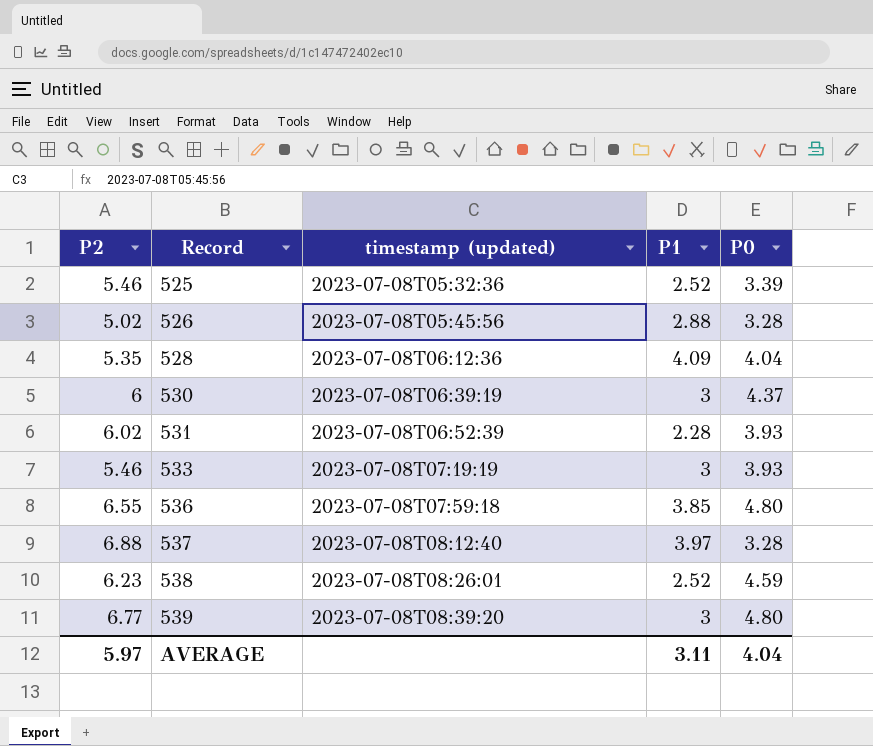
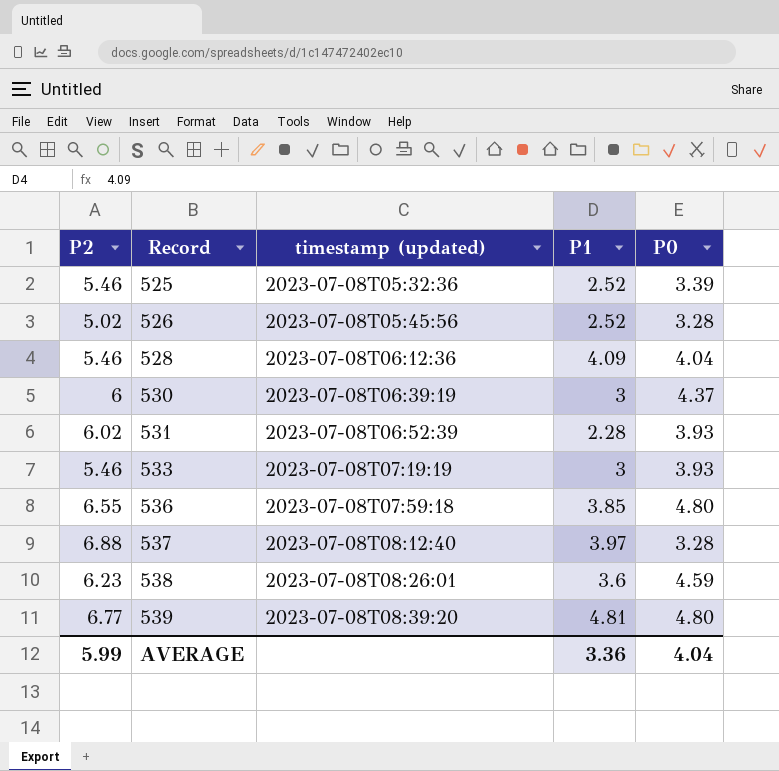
526 | P1: 2.88 -> 2.52
528 | P2: 5.35 -> 5.46
538 | P1: 2.52 -> 3.6
539 | P1: 3 -> 4.81
AVERAGE | P2: 5.97 -> 5.99
AVERAGE | P1: 3.11 -> 3.36

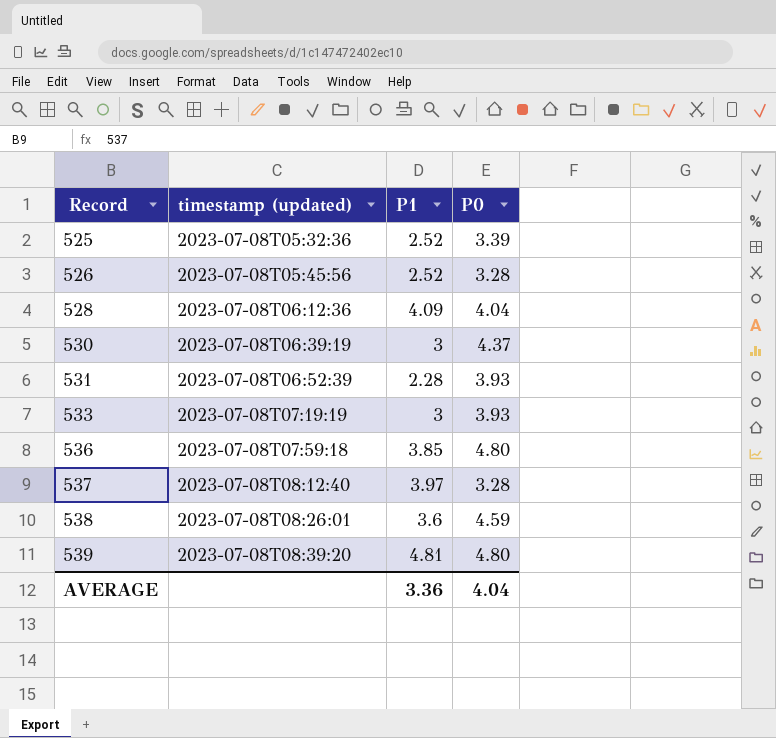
column P2 | position: 1 -> none

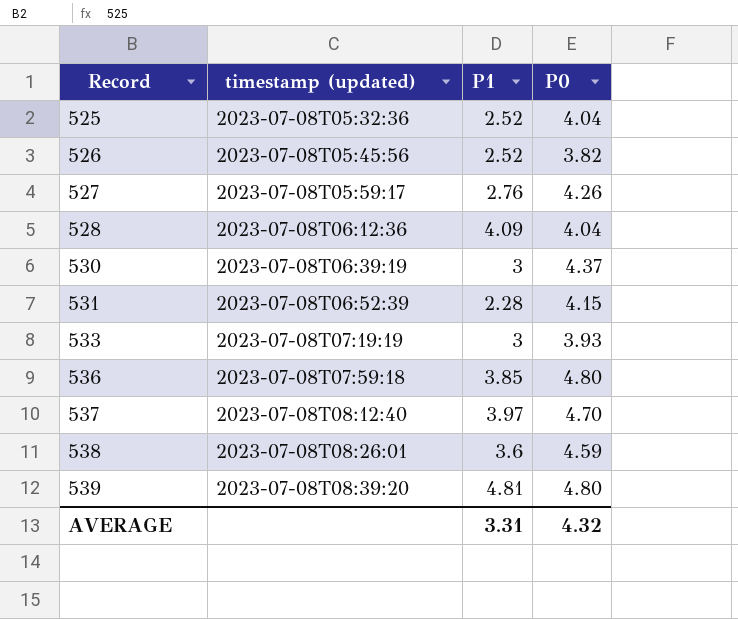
525 | P0: 3.39 -> 4.04
526 | P0: 3.28 -> 3.82
row 527: none -> 2023-07-08T05:59:17 | 2.76 | 4.26
531 | P0: 3.93 -> 4.15
537 | P0: 3.28 -> 4.70
AVERAGE | P1: 3.36 -> 3.31
AVERAGE | P0: 4.04 -> 4.32

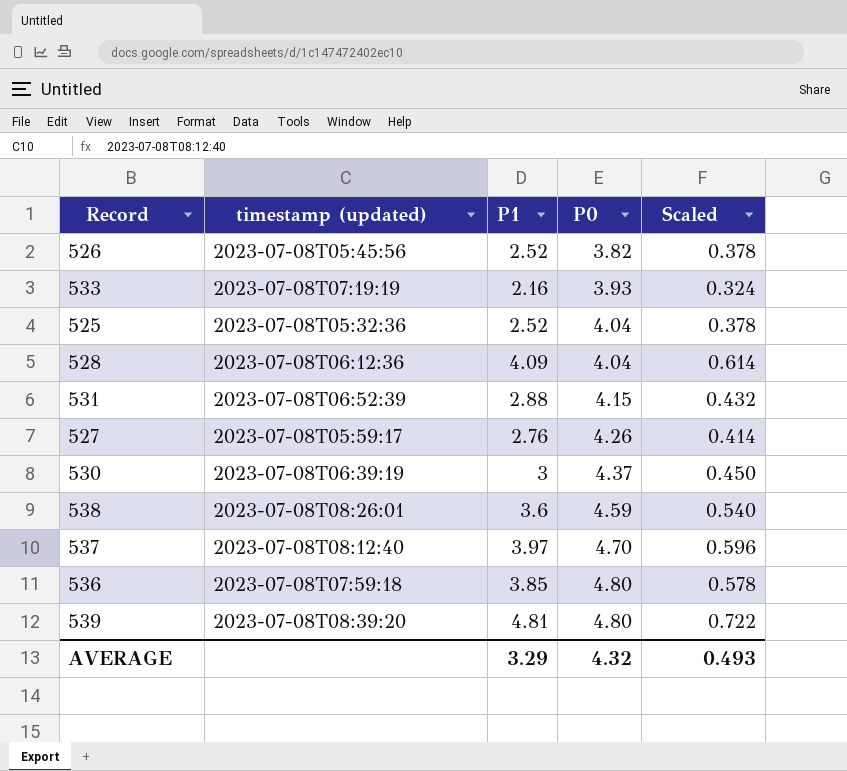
row order: Record ascending -> P0 ascending
column Scaled | formula: none -> [P1] * 0.15
533 | P1: 3 -> 2.16
531 | P1: 2.28 -> 2.88
AVERAGE | P1: 3.31 -> 3.29

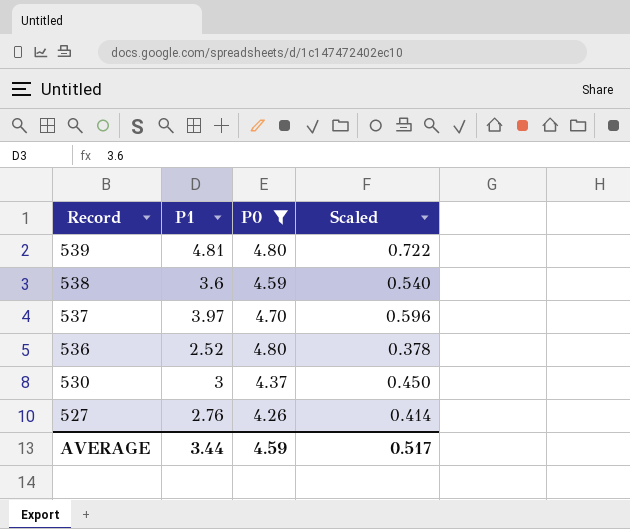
filter: none -> P0 >= 4.26
row order: P0 ascending -> Record descending
column timestamp (updated) | position: 2 -> none
536 | P1: 3.85 -> 2.52
536 | Scaled: 0.578 -> 0.378
AVERAGE | P1: 3.29 -> 3.44
AVERAGE | P0: 4.32 -> 4.59
AVERAGE | Scaled: 0.493 -> 0.517

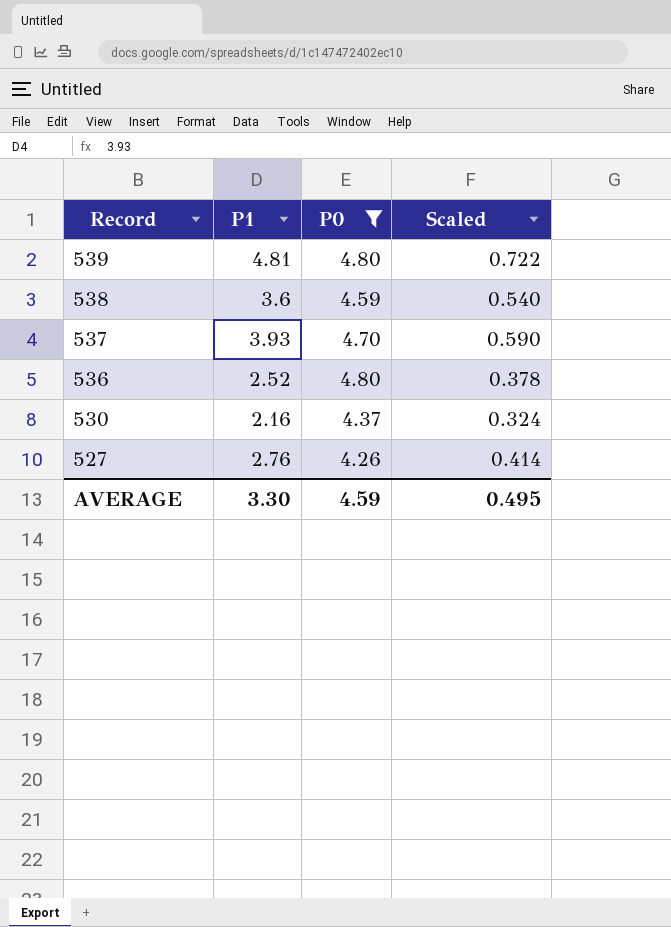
537 | P1: 3.97 -> 3.93
537 | Scaled: 0.596 -> 0.590
530 | P1: 3 -> 2.16
530 | Scaled: 0.450 -> 0.324
AVERAGE | P1: 3.44 -> 3.30
AVERAGE | Scaled: 0.517 -> 0.495

